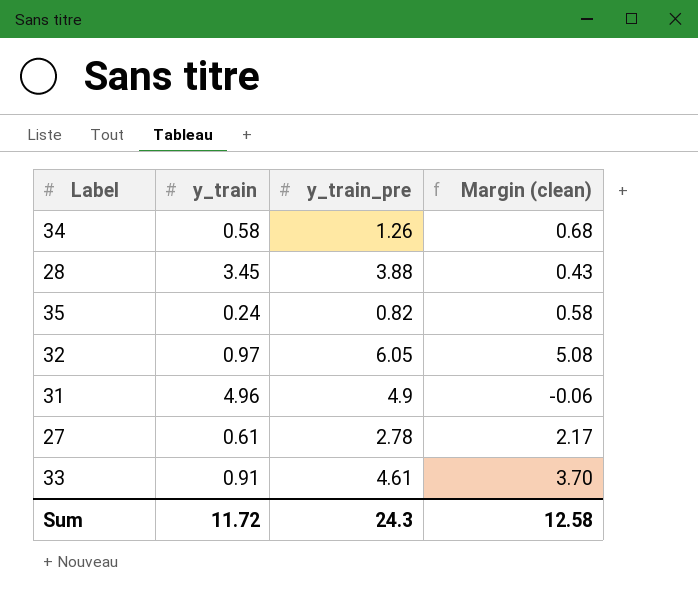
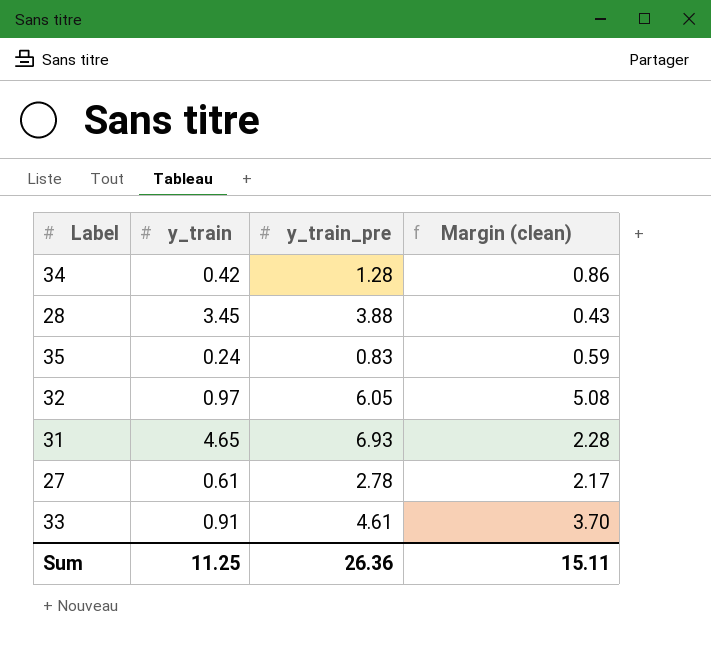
34 | y_train: 0.58 -> 0.42
34 | y_train_pre: 1.26 -> 1.28
34 | Margin (clean): 0.68 -> 0.86
35 | y_train_pre: 0.82 -> 0.83
35 | Margin (clean): 0.58 -> 0.59
31 | y_train: 4.96 -> 4.65
31 | y_train_pre: 4.9 -> 6.93
31 | Margin (clean): -0.06 -> 2.28
Sum | y_train: 11.72 -> 11.25
Sum | y_train_pre: 24.3 -> 26.36
Sum | Margin (clean): 12.58 -> 15.11

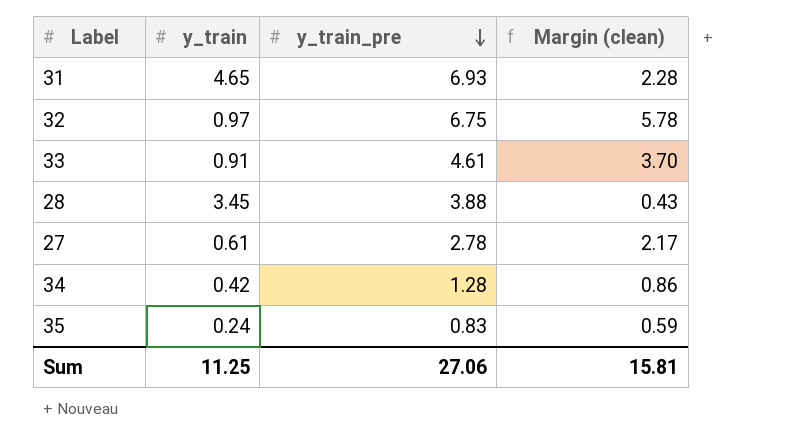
row order: none -> y_train_pre descending
32 | y_train_pre: 6.05 -> 6.75
32 | Margin (clean): 5.08 -> 5.78
Sum | y_train_pre: 26.36 -> 27.06
Sum | Margin (clean): 15.11 -> 15.81

